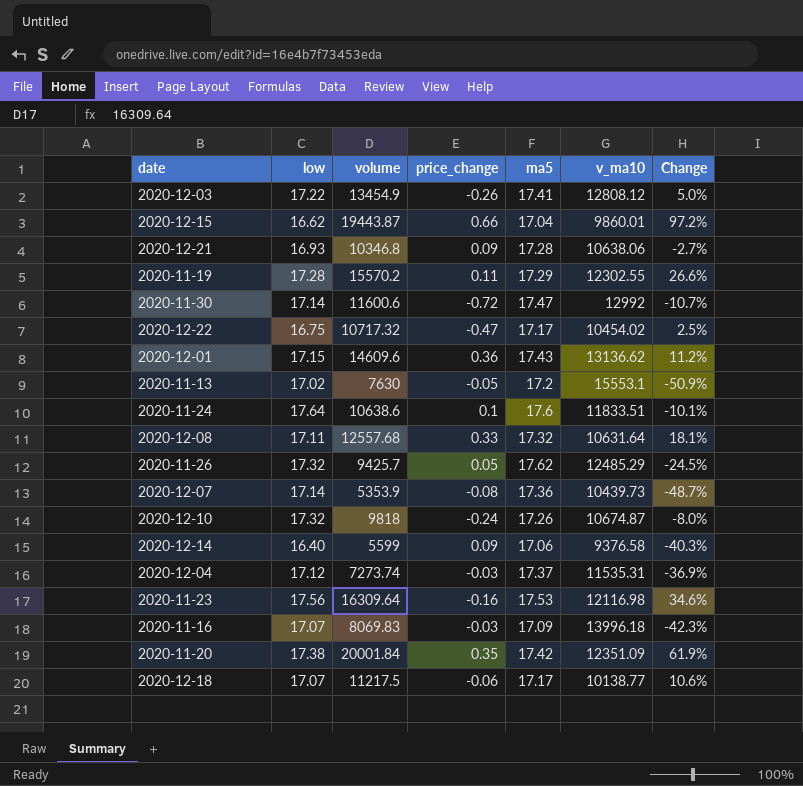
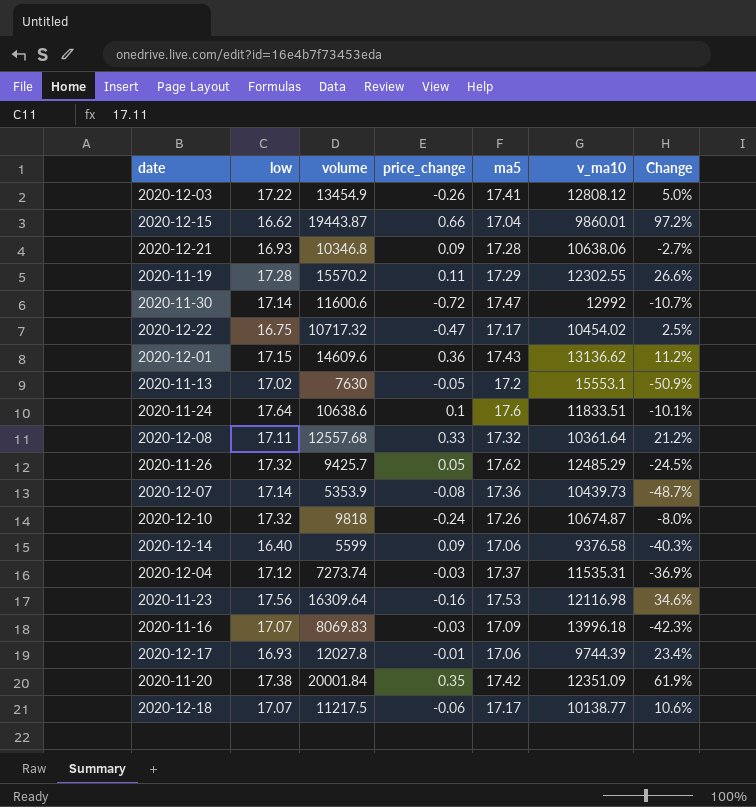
2020-12-08 | v_ma10: 10631.64 -> 10361.64
2020-12-08 | Change: 18.1% -> 21.2%
row 2020-12-17: none -> 16.93 | 12027.8 | -0.01 | 17.06 | 9744.39 | 23.4%

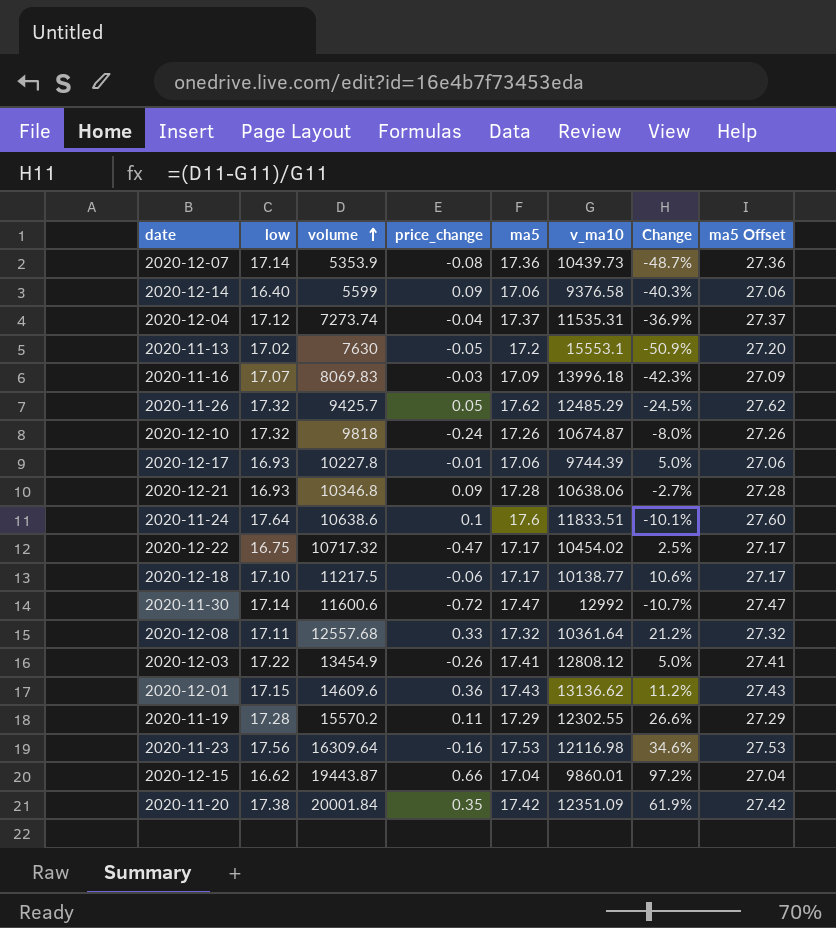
row order: none -> volume ascending
column ma5 Offset | formula: none -> [ma5] + 10
2020-12-04 | price_change: -0.03 -> -0.04
2020-12-17 | volume: 12027.8 -> 10227.8
2020-12-17 | Change: 23.4% -> 5.0%
2020-12-18 | low: 17.07 -> 17.10

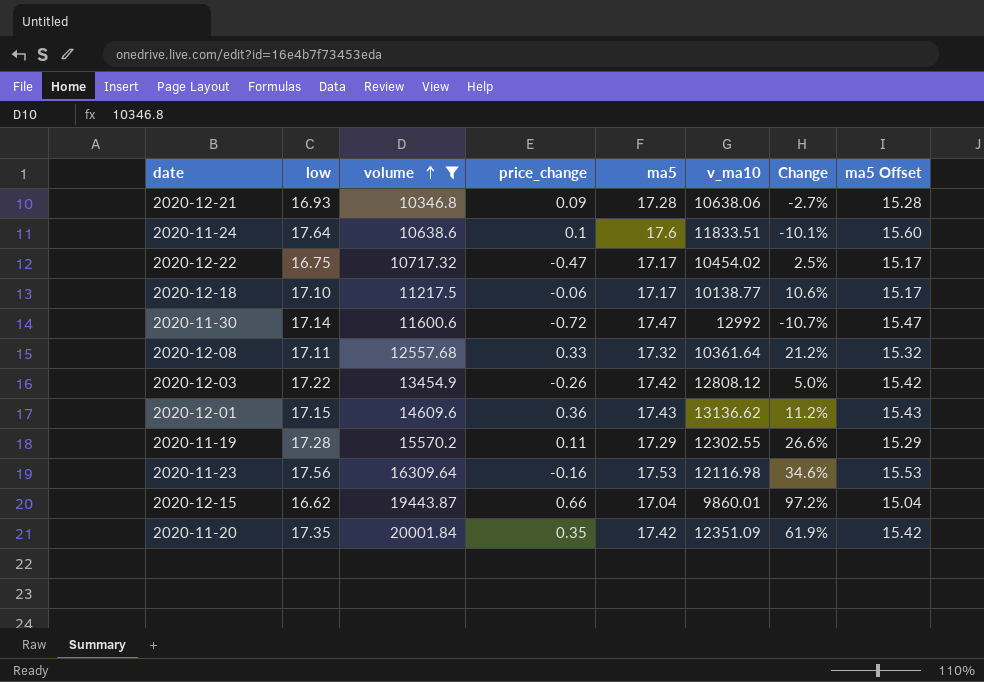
filter: none -> volume >= 10346.8
column ma5 Offset | formula: [ma5] + 10 -> [ma5] - 2
2020-12-03 | ma5: 17.41 -> 17.42
2020-11-20 | low: 17.38 -> 17.35

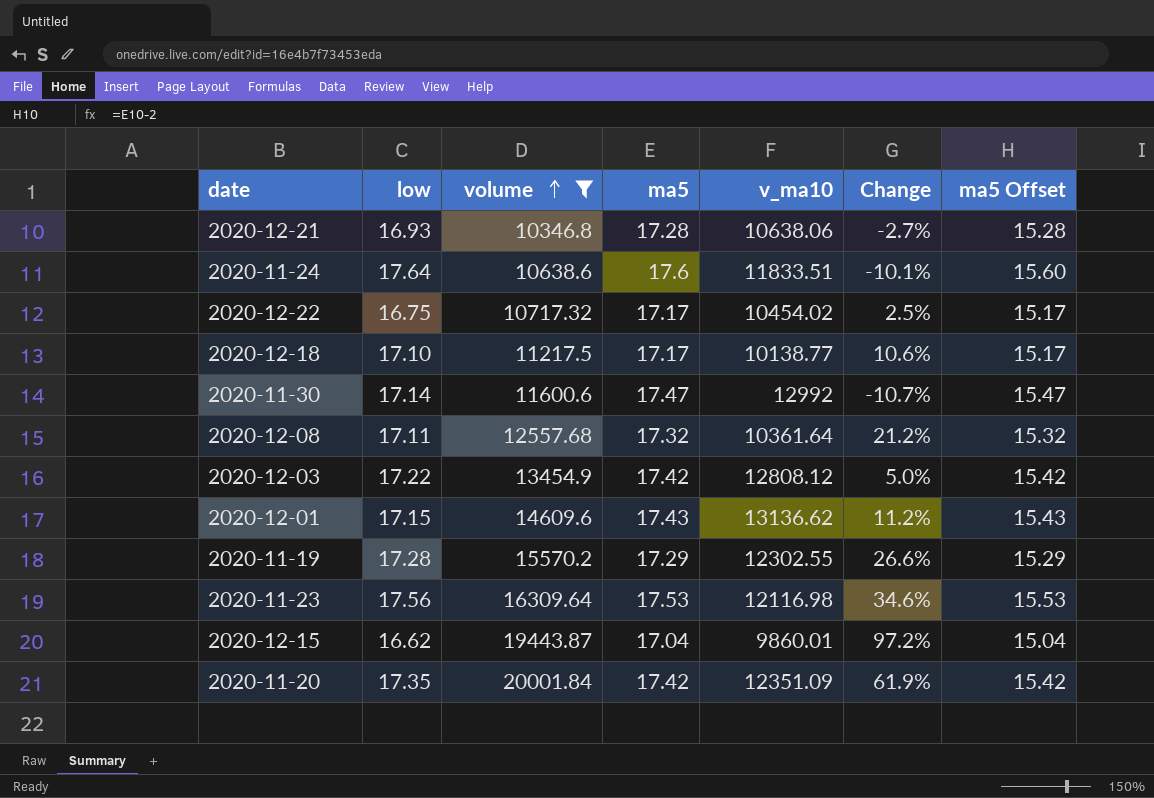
column price_change | position: 4 -> none

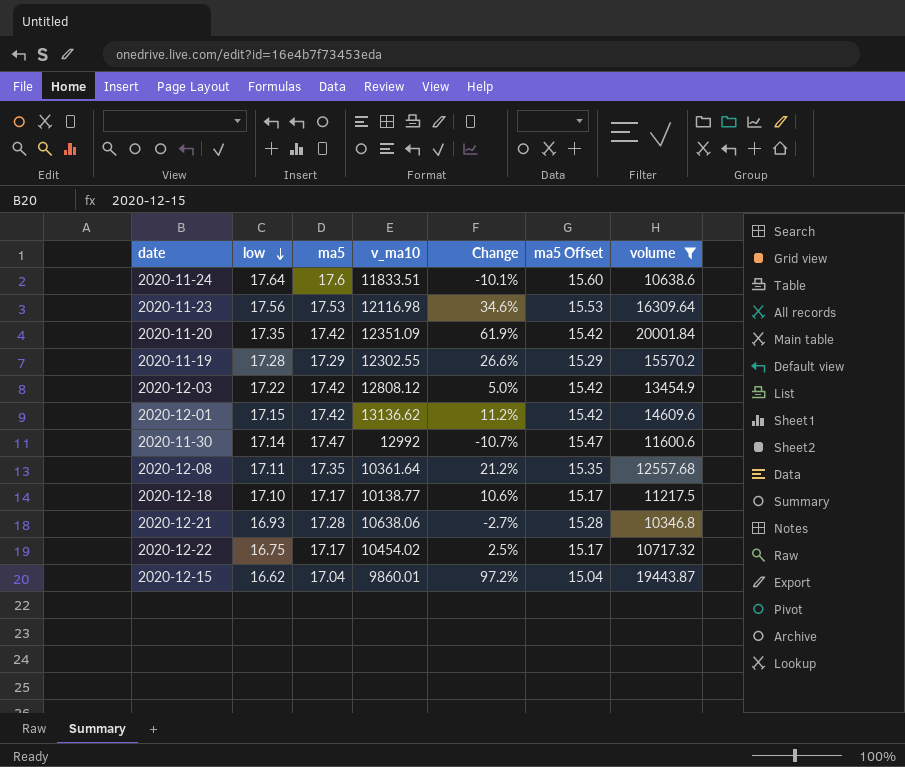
row order: volume ascending -> low descending
column volume | position: 3 -> 7
2020-12-01 | ma5: 17.43 -> 17.42
2020-12-01 | ma5 Offset: 15.43 -> 15.42
2020-12-08 | ma5: 17.32 -> 17.35
2020-12-08 | ma5 Offset: 15.32 -> 15.35

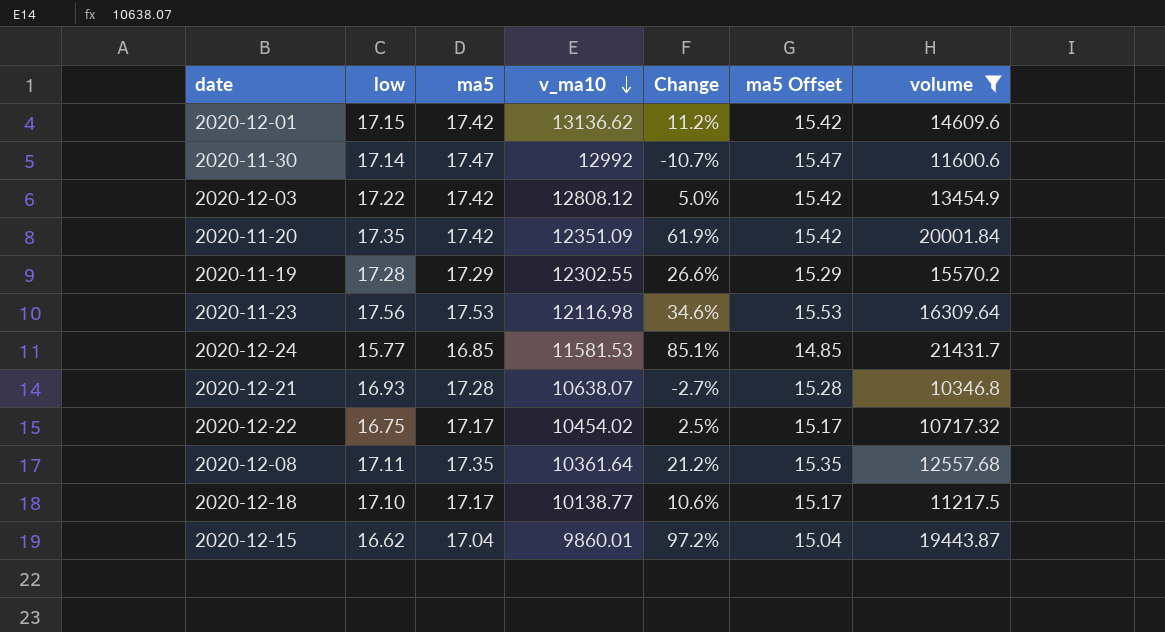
row order: low descending -> v_ma10 descending
row 2020-11-24: 17.64 | 17.6 | 11833.51 | -10.1% | 15.60 | 10638.6 -> none
row 2020-12-24: none -> 15.77 | 16.85 | 11581.53 | 85.1% | 14.85 | 21431.7
2020-12-21 | v_ma10: 10638.06 -> 10638.07

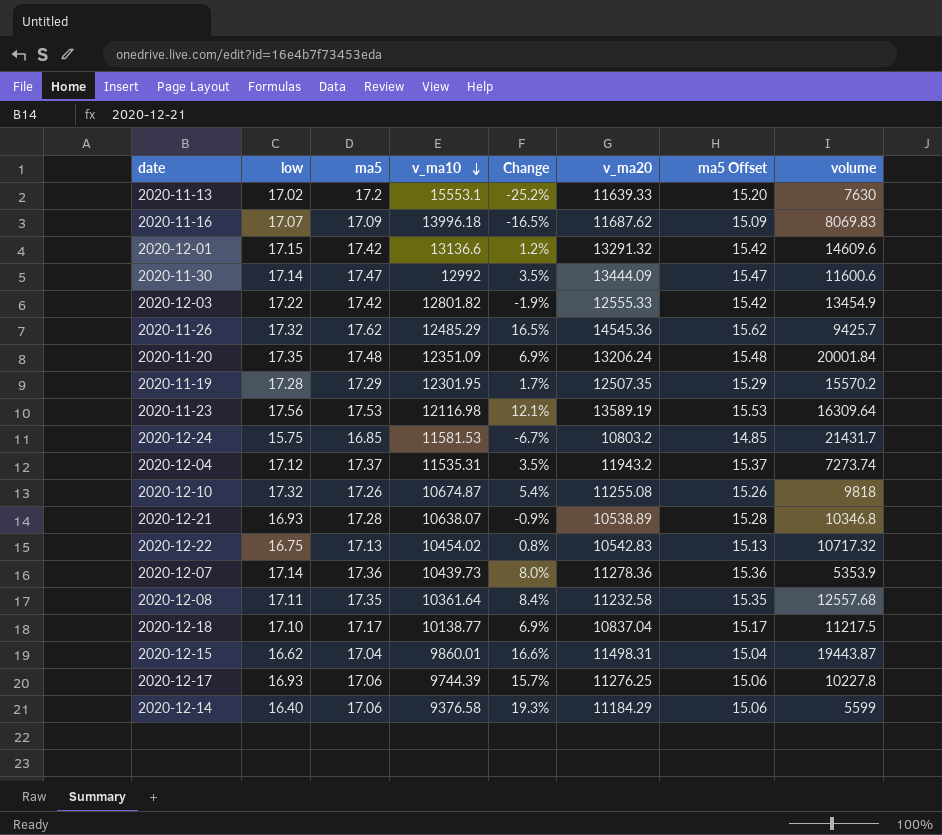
filter: volume >= 10346.8 -> none
column Change | formula: ([volume] - [v_ma10]) / [v_ma10] -> ([v_ma20] - [v_ma10]) / [v_ma10]
column v_ma20 | position: none -> 6
2020-12-01 | v_ma10: 13136.62 -> 13136.6
2020-12-03 | v_ma10: 12808.12 -> 12801.82
2020-11-20 | ma5: 17.42 -> 17.48
2020-11-20 | ma5 Offset: 15.42 -> 15.48
2020-11-19 | v_ma10: 12302.55 -> 12301.95
2020-12-24 | low: 15.77 -> 15.75
2020-12-22 | ma5: 17.17 -> 17.13
2020-12-22 | ma5 Offset: 15.17 -> 15.13

